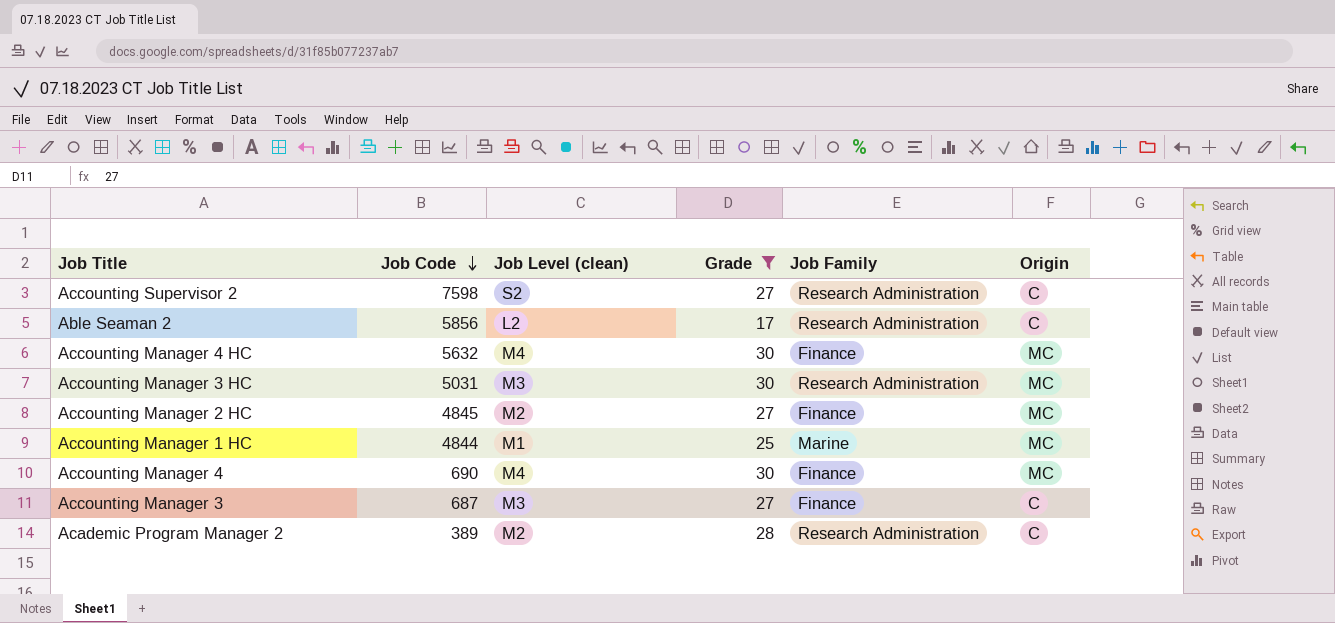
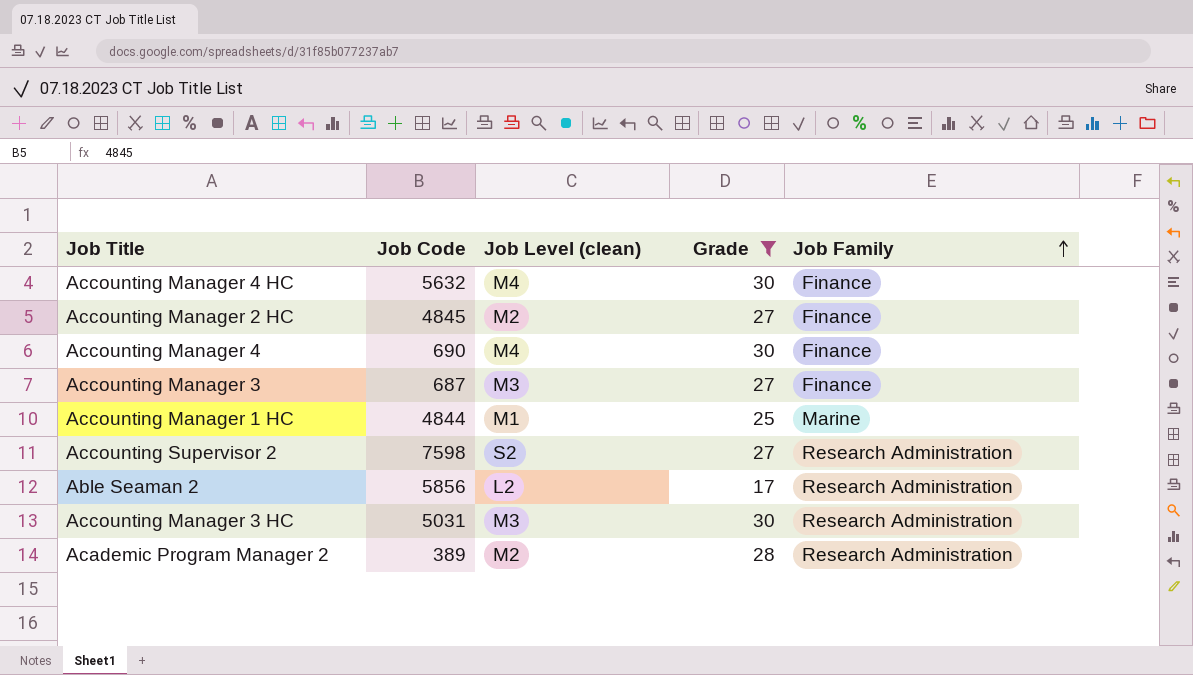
row order: Job Code descending -> Job Family ascending
column Origin | position: 6 -> none

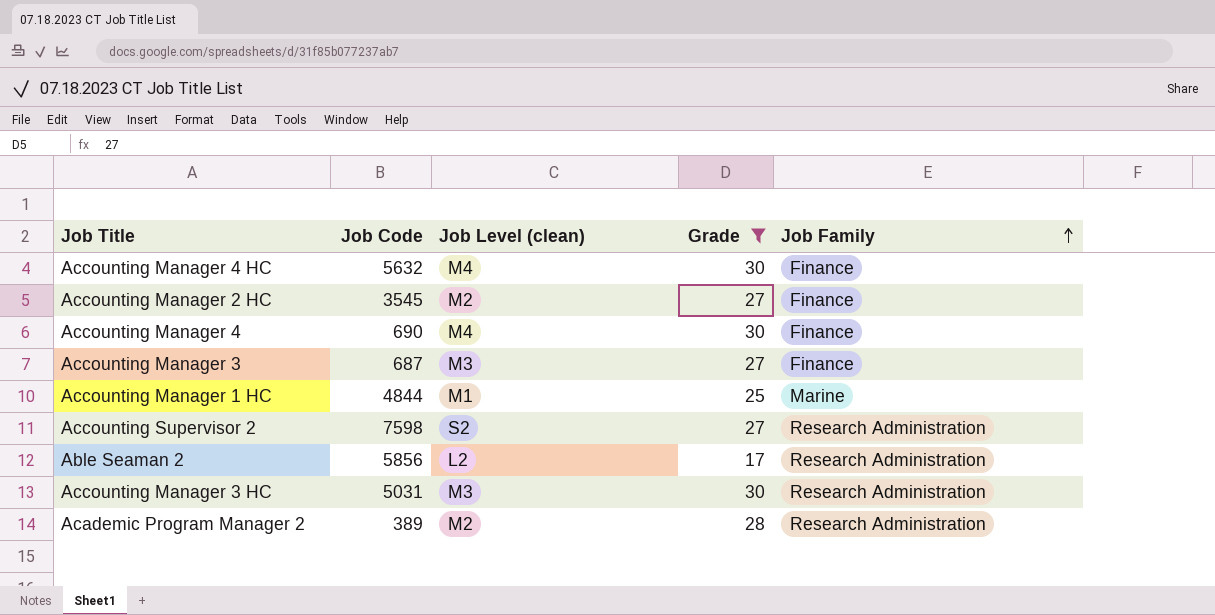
Accounting Manager 2 HC | Job Code: 4845 -> 3545

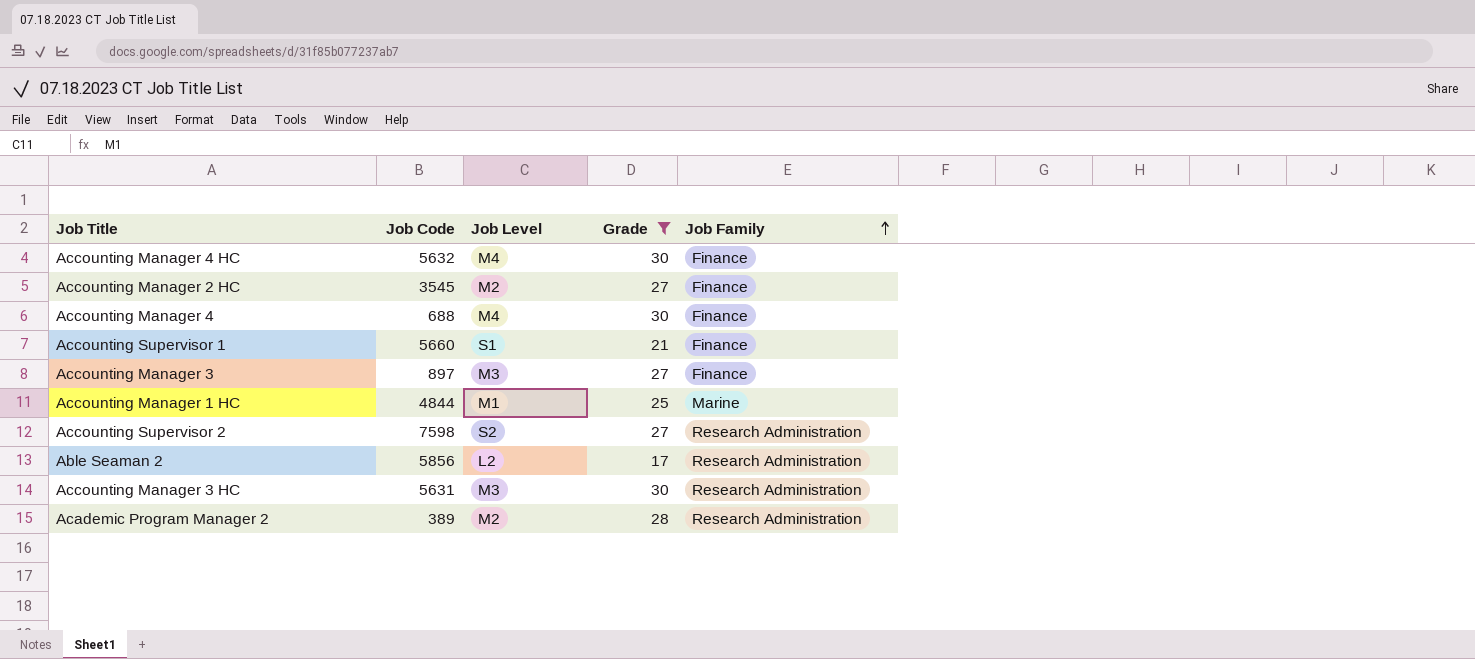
column name: Job Level (clean) -> Job Level
Accounting Manager 4 | Job Code: 690 -> 688
row Accounting Supervisor 1: none -> 5660 | S1 | 21 | Finance
Accounting Manager 3 | Job Code: 687 -> 897
Accounting Manager 3 HC | Job Code: 5031 -> 5631

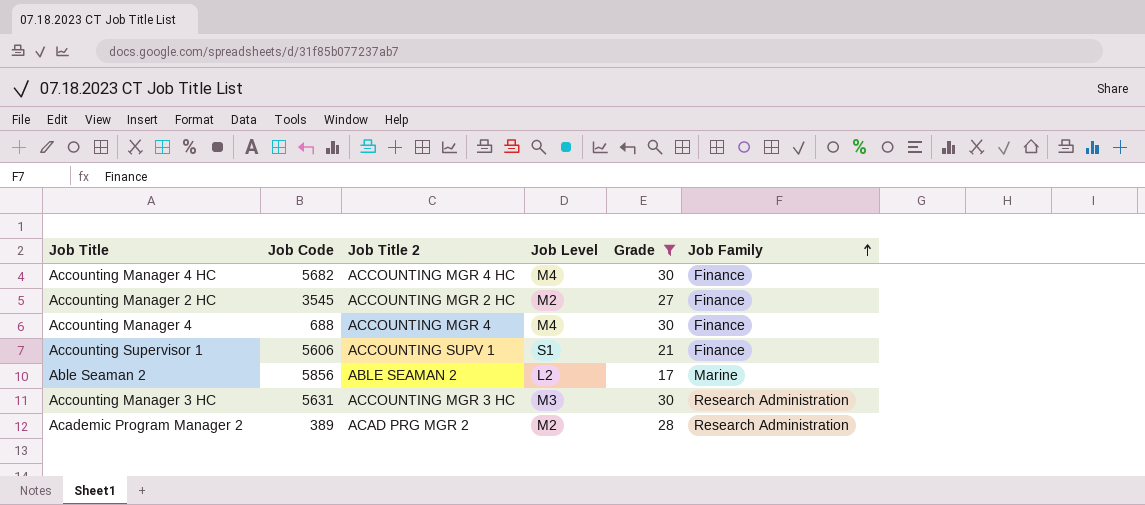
column Job Title 2 | position: none -> 3
row Accounting Manager 3: 897 | M3 | 27 | Finance -> none
row Accounting Manager 1 HC: 4844 | M1 | 25 | Marine -> none
row Accounting Supervisor 2: 7598 | S2 | 27 | Research Administration -> none
Accounting Manager 4 HC | Job Code: 5632 -> 5682
Accounting Supervisor 1 | Job Code: 5660 -> 5606
Able Seaman 2 | Job Family: Research Administration -> Marine

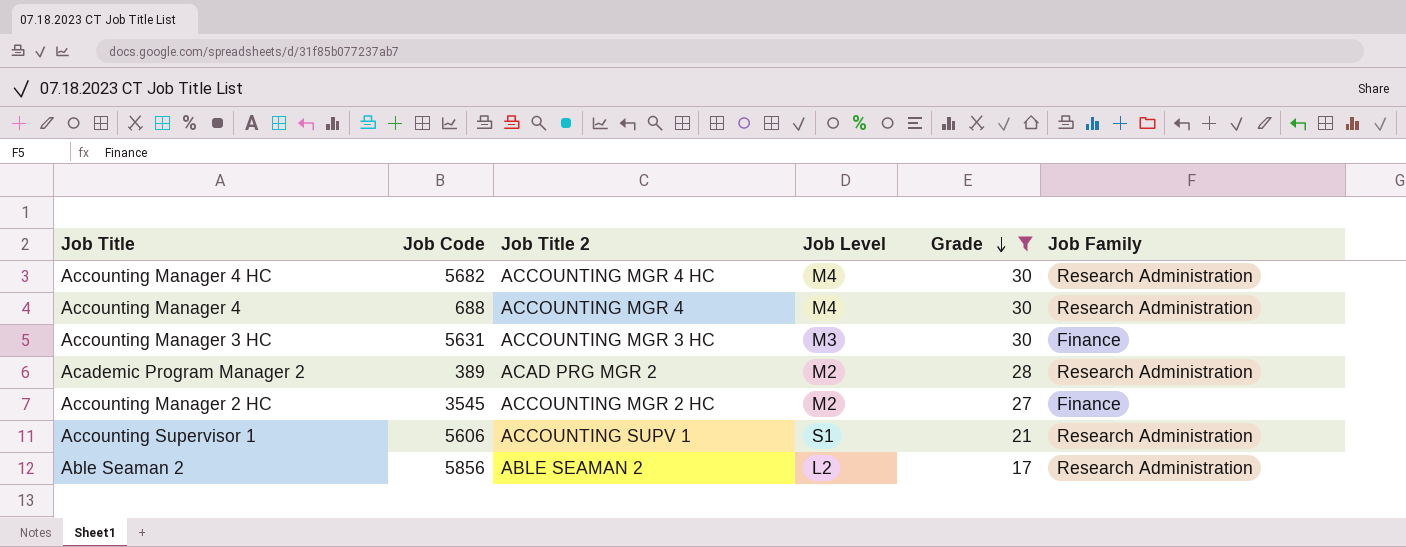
row order: Job Family ascending -> Grade descending
Accounting Manager 4 HC | Job Family: Finance -> Research Administration
Accounting Manager 4 | Job Family: Finance -> Research Administration
Accounting Manager 3 HC | Job Family: Research Administration -> Finance
Accounting Supervisor 1 | Job Family: Finance -> Research Administration
Able Seaman 2 | Job Family: Marine -> Research Administration

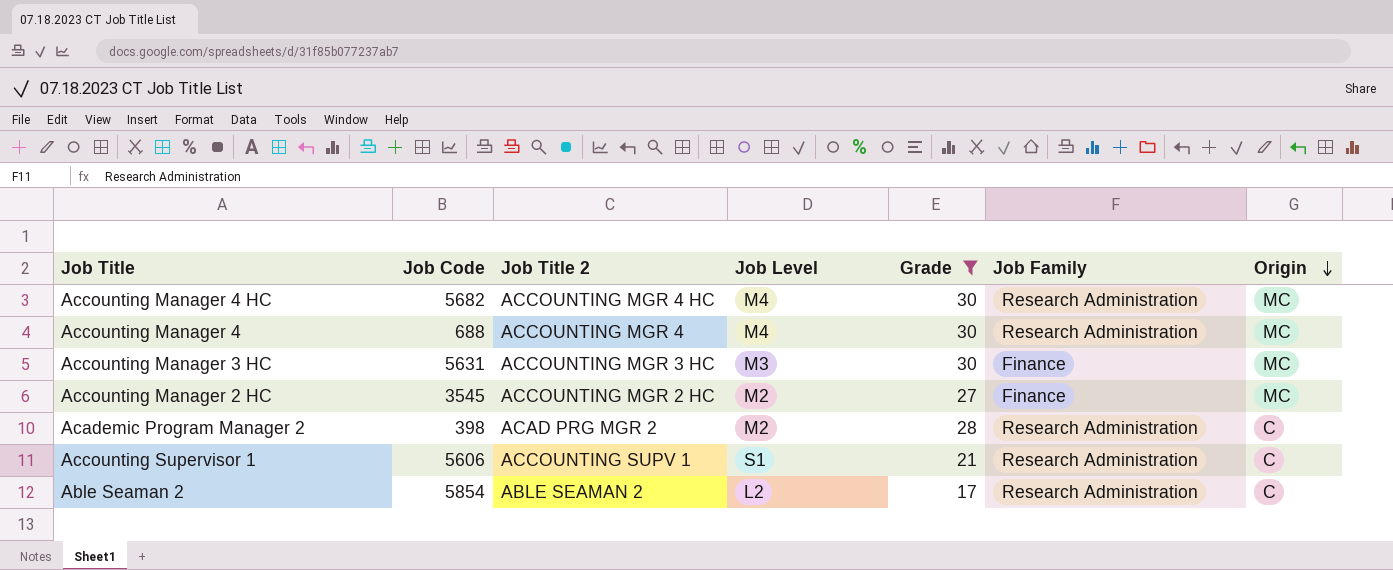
row order: Grade descending -> Origin descending
column Origin | position: none -> 7
Academic Program Manager 2 | Job Code: 389 -> 398
Able Seaman 2 | Job Code: 5856 -> 5854

